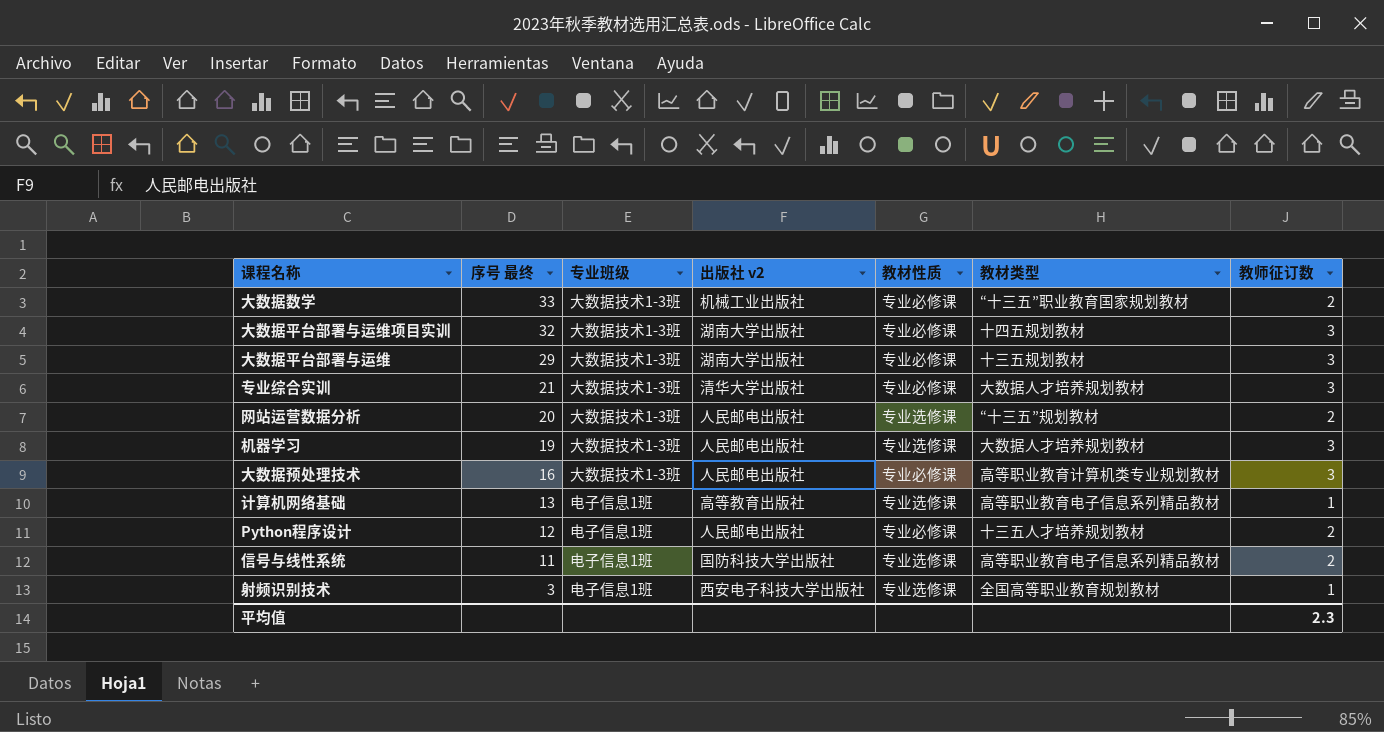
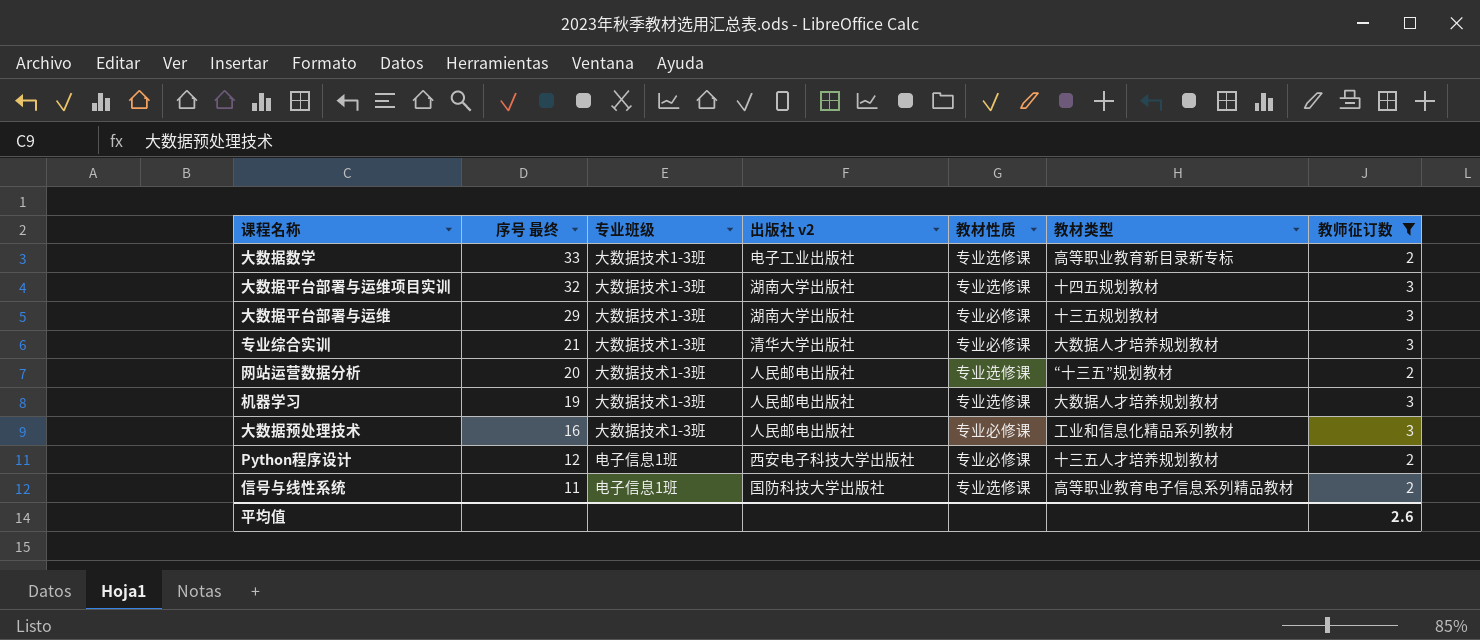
filter: none -> 教师征订数 != 1
大数据数学 | 出版社 v2: 机械工业出版社 -> 电子工业出版社
大数据数学 | 教材性质: 专业必修课 -> 专业选修课
大数据数学 | 教材类型: “十三五”职业教育国家规划教材 -> 高等职业教育新目录新专标
大数据平台部署与运维项目实训 | 教材性质: 专业必修课 -> 专业选修课
大数据预处理技术 | 教材类型: 高等职业教育计算机类专业规划教材 -> 工业和信息化精品系列教材
Python程序设计 | 出版社 v2: 人民邮电出版社 -> 西安电子科技大学出版社
平均值 | 教师征订数: 2.3 -> 2.6

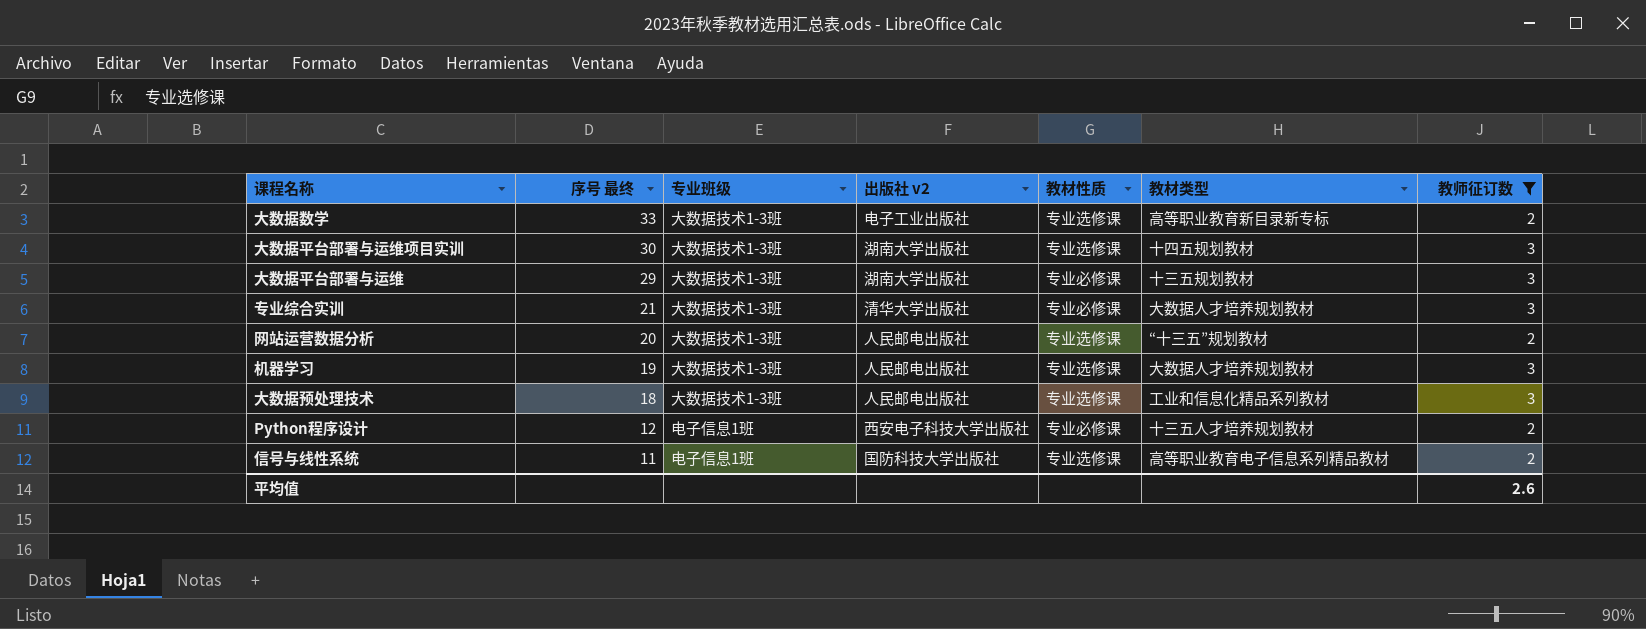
大数据平台部署与运维项目实训 | 序号 最终: 32 -> 30
大数据预处理技术 | 序号 最终: 16 -> 18
大数据预处理技术 | 教材性质: 专业必修课 -> 专业选修课

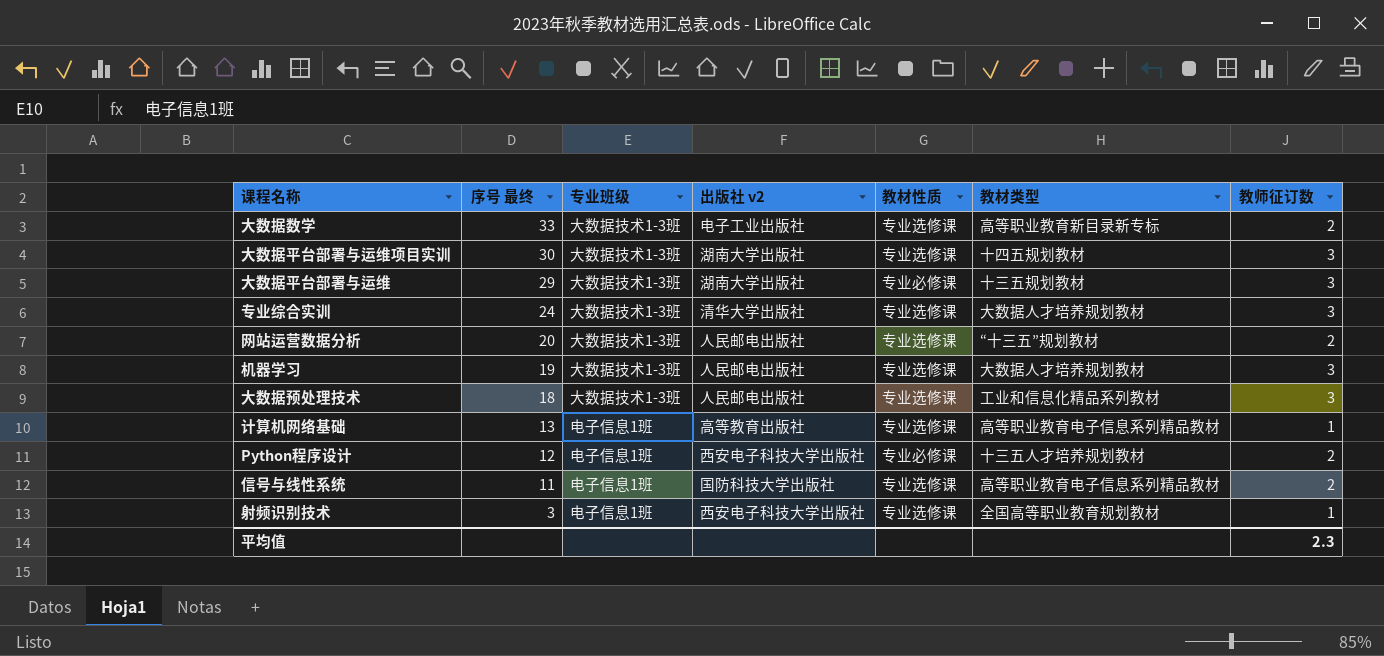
filter: 教师征订数 != 1 -> none
专业综合实训 | 序号 最终: 21 -> 24
专业综合实训 | 教材性质: 专业必修课 -> 专业选修课
平均值 | 教师征订数: 2.6 -> 2.3

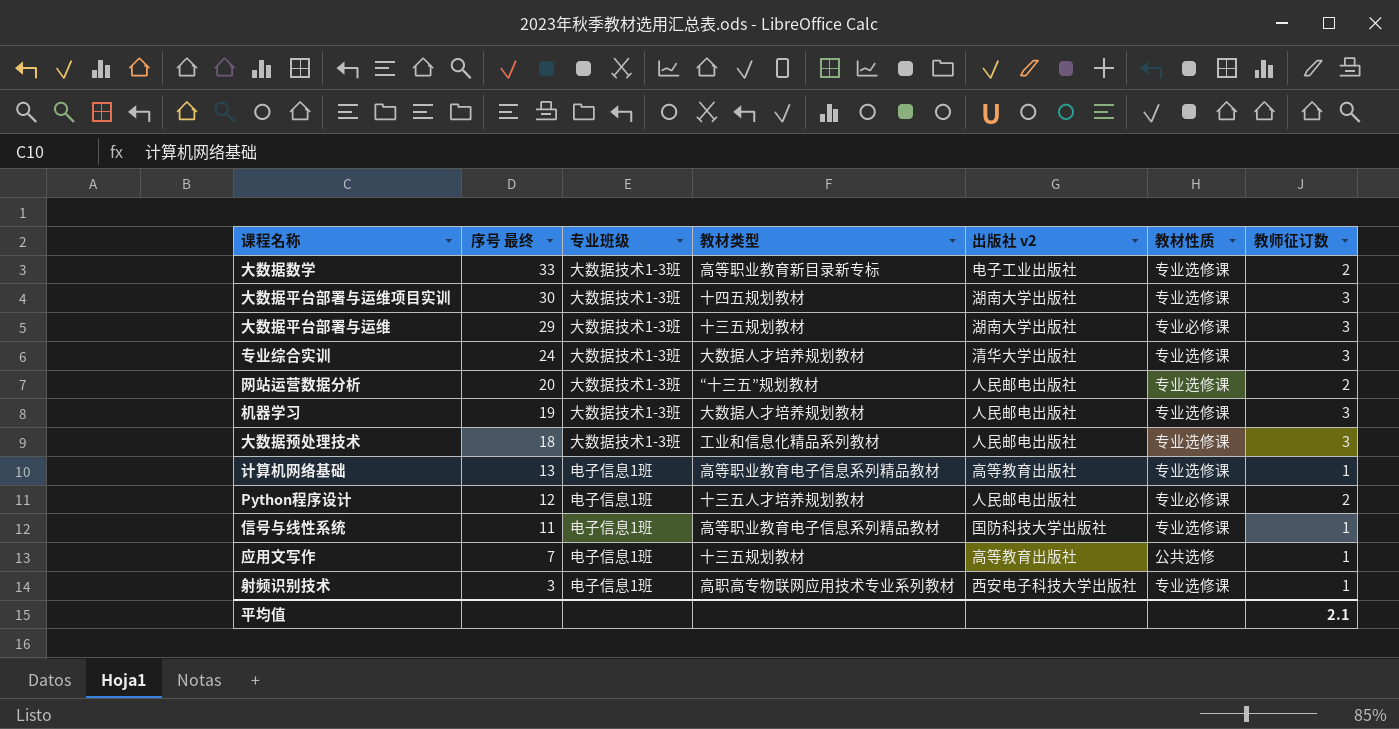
column 教材类型 | position: 6 -> 4
Python程序设计 | 出版社 v2: 西安电子科技大学出版社 -> 人民邮电出版社
信号与线性系统 | 教师征订数: 2 -> 1
row 应用文写作: none -> 7 | 电子信息1班 | 十三五规划教材 | 高等教育出版社 | 公共选修 | 1
射频识别技术 | 教材类型: 全国高等职业教育规划教材 -> 高职高专物联网应用技术专业系列教材
平均值 | 教师征订数: 2.3 -> 2.1

